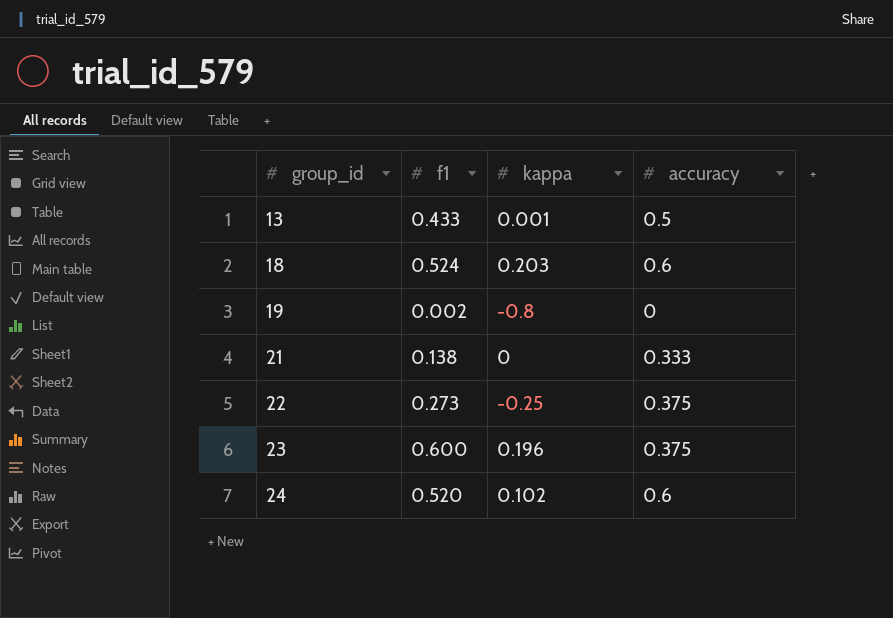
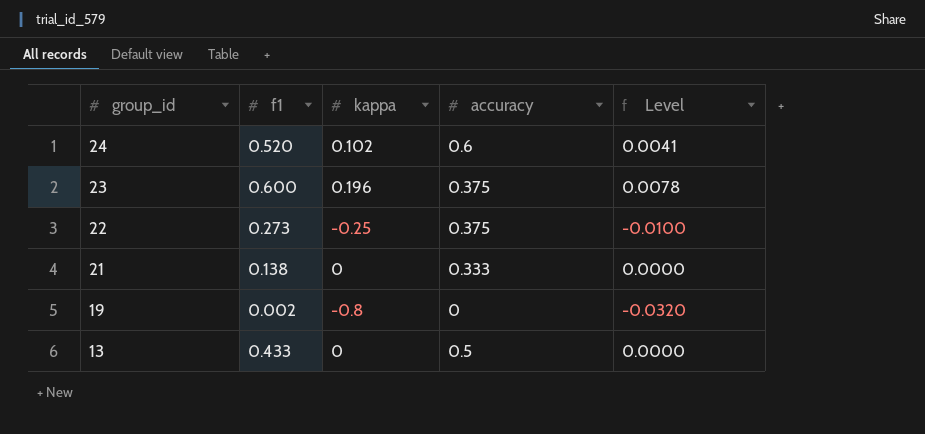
row order: group_id ascending -> group_id descending
column Level | formula: none -> [kappa] * 0.04
row 18: 0.524 | 0.203 | 0.6 -> none
13 | kappa: 0.001 -> 0

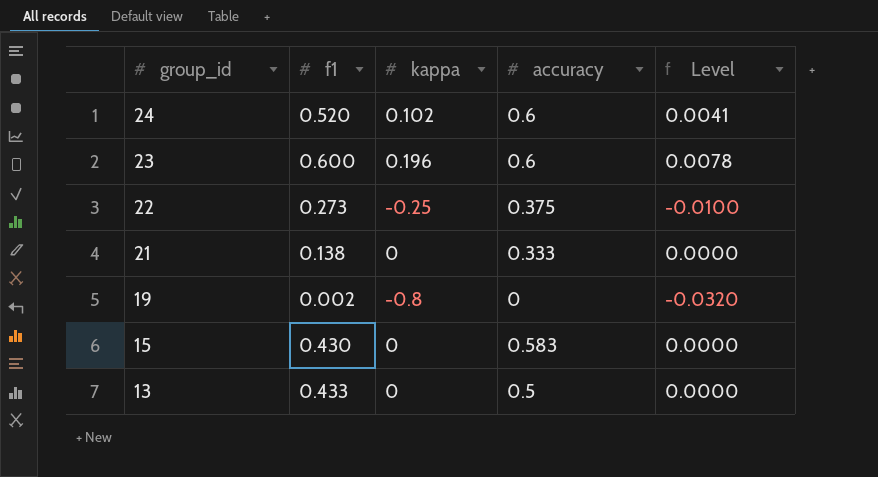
23 | accuracy: 0.375 -> 0.6
row 15: none -> 0.430 | 0 | 0.583 | 0.0000

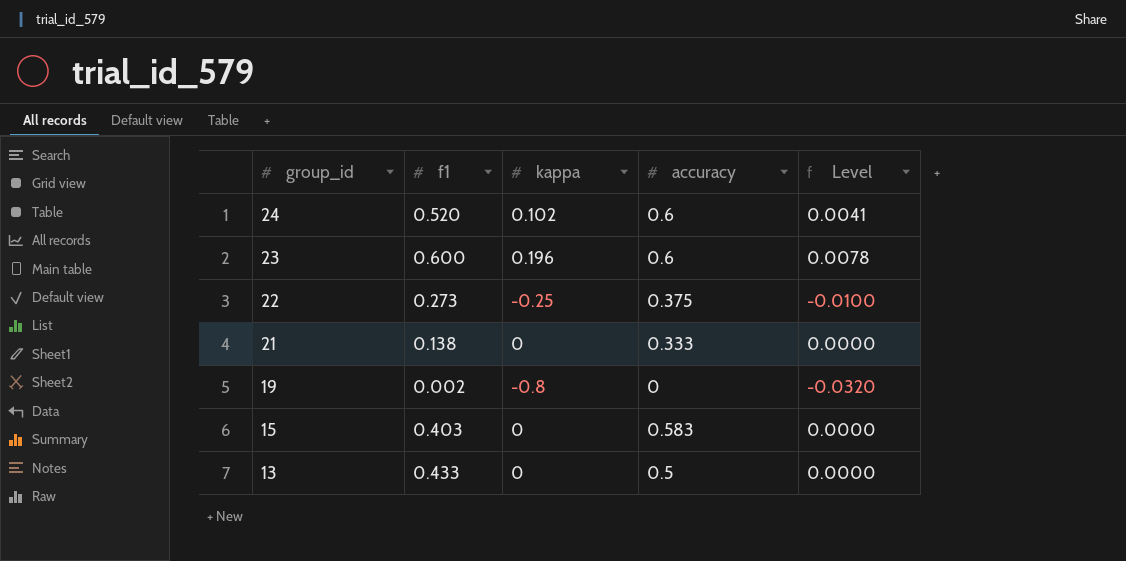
15 | f1: 0.430 -> 0.403

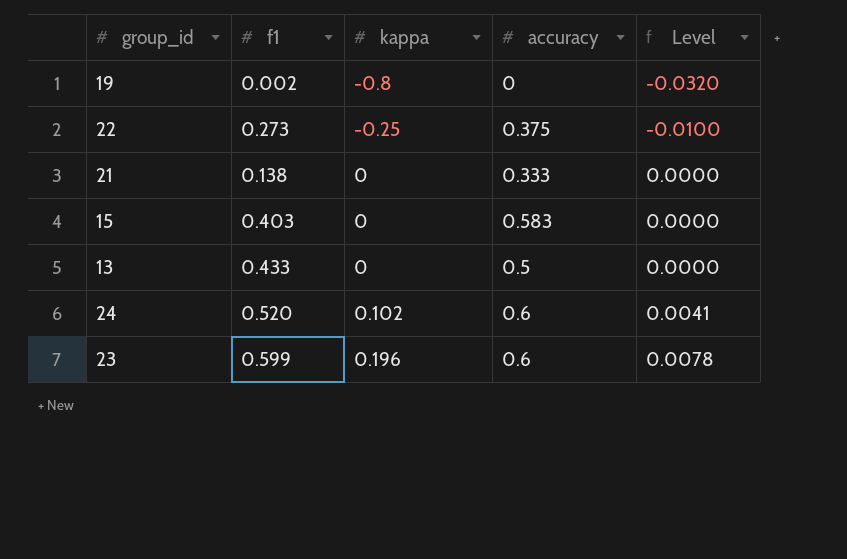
row order: group_id descending -> kappa ascending
23 | f1: 0.600 -> 0.599

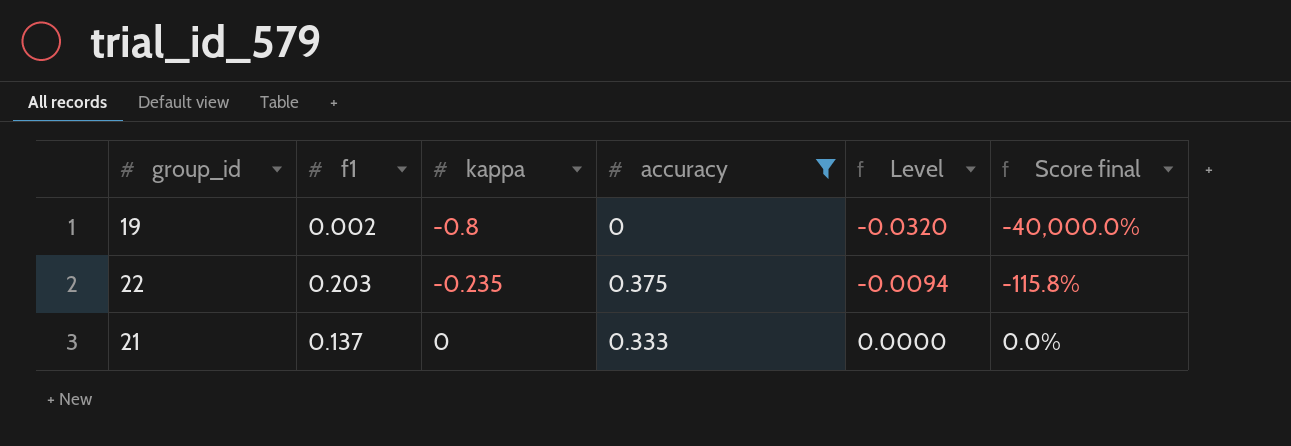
filter: none -> accuracy <= 0.375
column Score final | formula: none -> [kappa] / [f1]
22 | f1: 0.273 -> 0.203
22 | kappa: -0.25 -> -0.235
22 | Level: -0.0100 -> -0.0094
21 | f1: 0.138 -> 0.137

